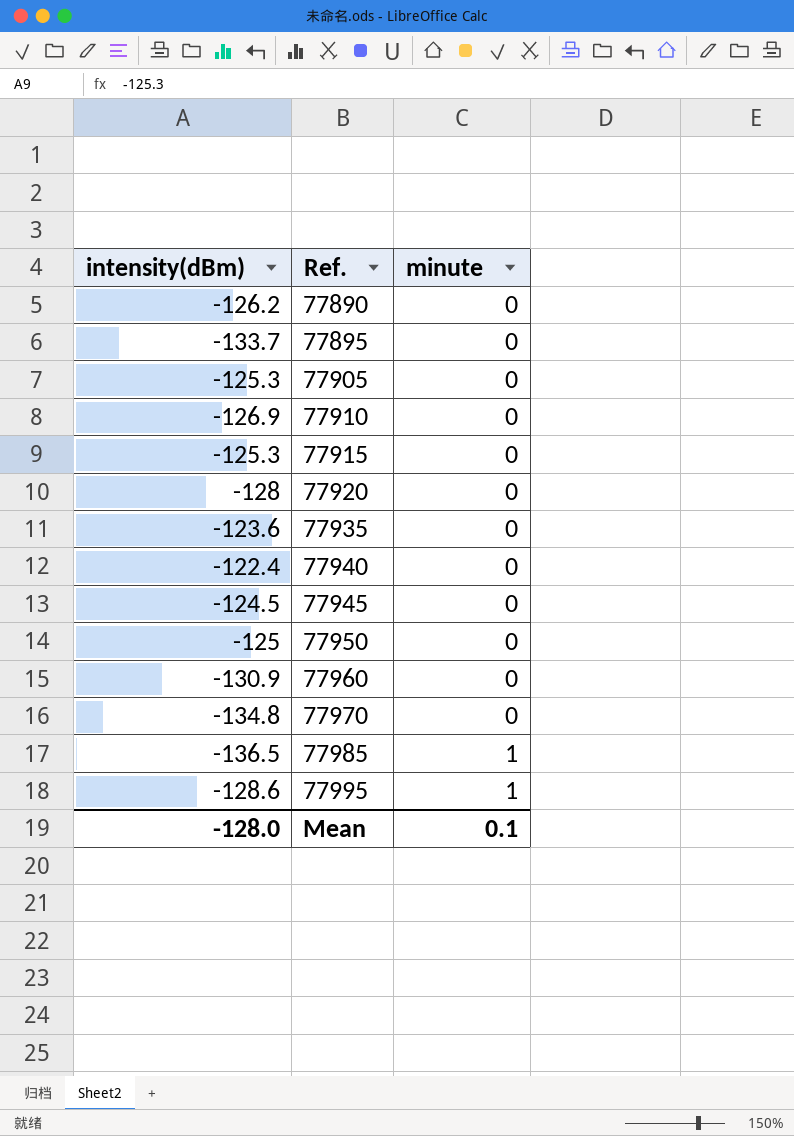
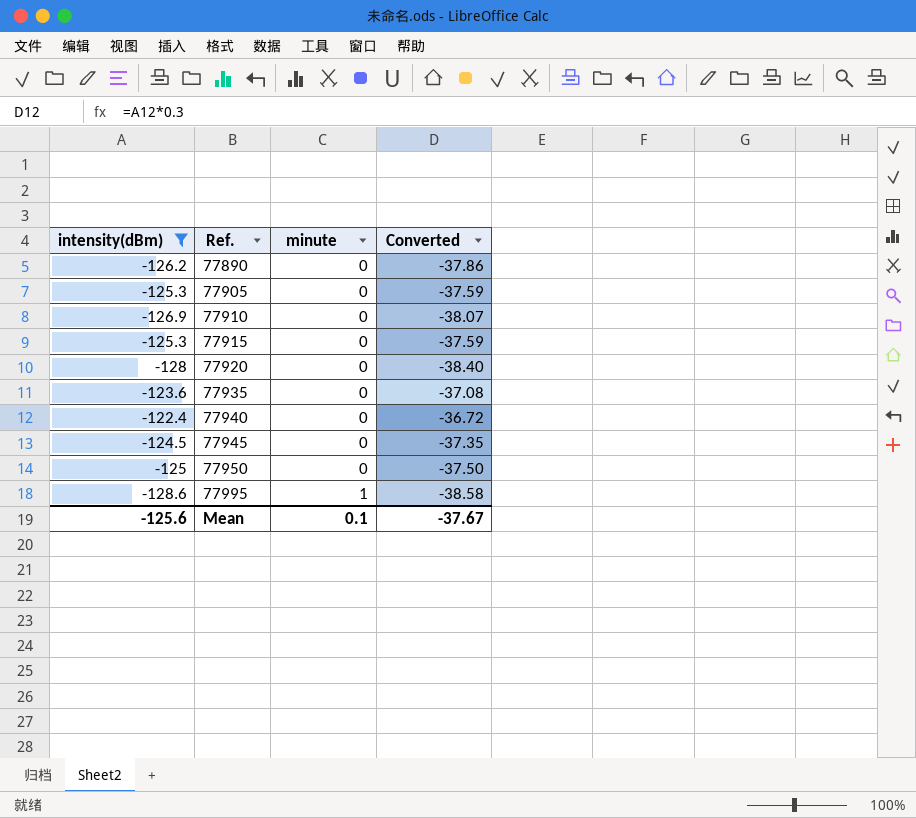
filter: none -> intensity(dBm) >= -128.6
column Converted | formula: none -> [intensity(dBm)] * 0.3
Mean | intensity(dBm): -128.0 -> -125.6

